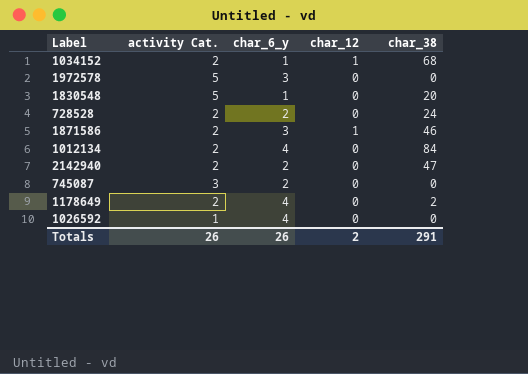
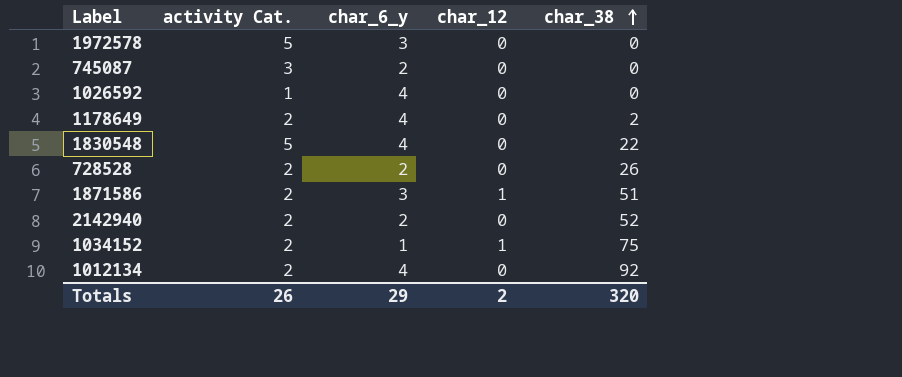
row order: none -> char_38 ascending
1830548 | char_6_y: 1 -> 4
1830548 | char_38: 20 -> 22
728528 | char_38: 24 -> 26
1871586 | char_38: 46 -> 51
2142940 | char_38: 47 -> 52
1034152 | char_38: 68 -> 75
1012134 | char_38: 84 -> 92
Totals | char_6_y: 26 -> 29
Totals | char_38: 291 -> 320

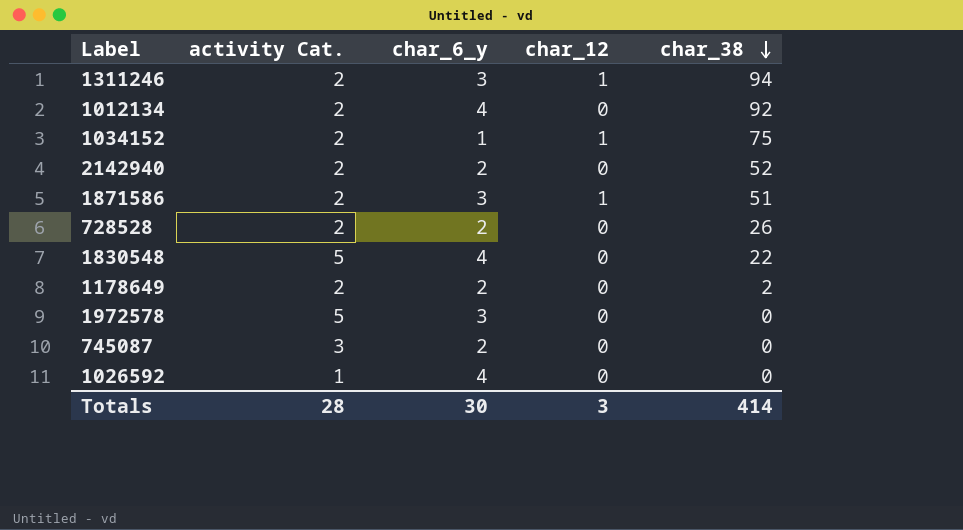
row order: char_38 ascending -> char_38 descending
row 1311246: none -> 2 | 3 | 1 | 94
1178649 | char_6_y: 4 -> 2
Totals | activity Cat.: 26 -> 28
Totals | char_6_y: 29 -> 30
Totals | char_12: 2 -> 3
Totals | char_38: 320 -> 414

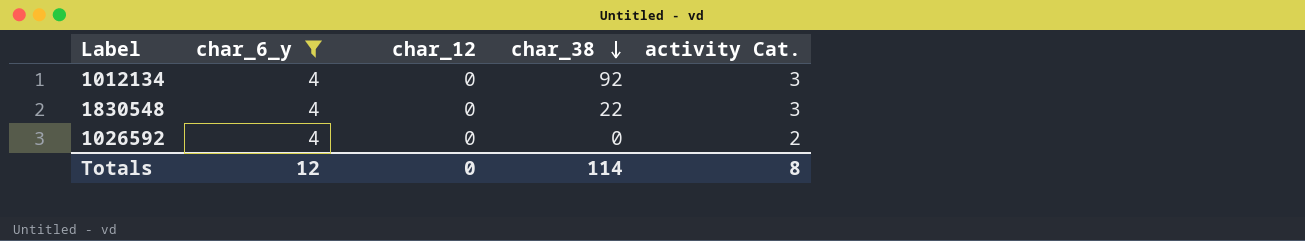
filter: none -> char_6_y = 4
column activity Cat. | position: 2 -> 5
1012134 | activity Cat.: 2 -> 3
1830548 | activity Cat.: 5 -> 3
1026592 | activity Cat.: 1 -> 2
Totals | char_6_y: 30 -> 12
Totals | char_12: 3 -> 0
Totals | char_38: 414 -> 114
Totals | activity Cat.: 28 -> 8

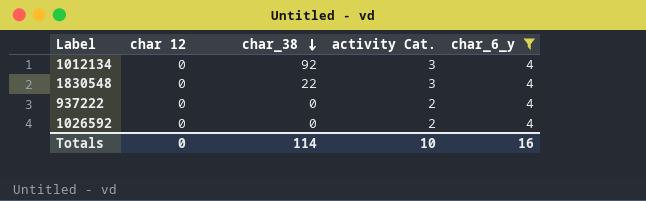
column name: char_12 -> char 12
column char_6_y | position: 2 -> 5
row 937222: none -> 0 | 0 | 2 | 4
Totals | activity Cat.: 8 -> 10
Totals | char_6_y: 12 -> 16

